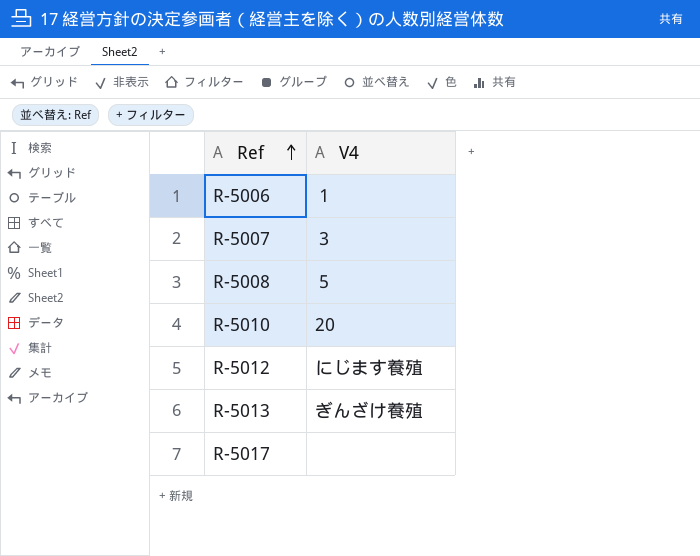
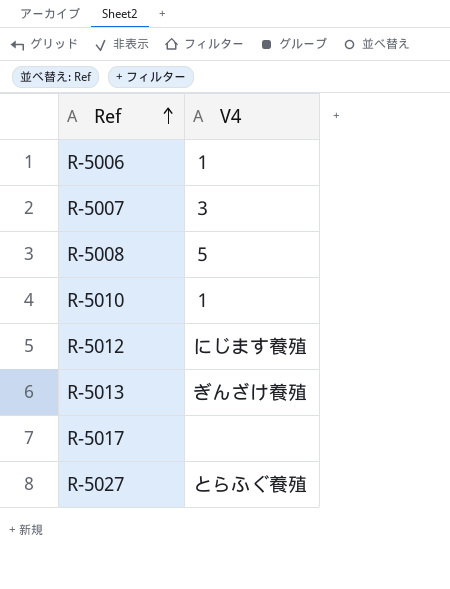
R-5010 | V4: 20 -> １
row R-5027: none -> とらふぐ養殖

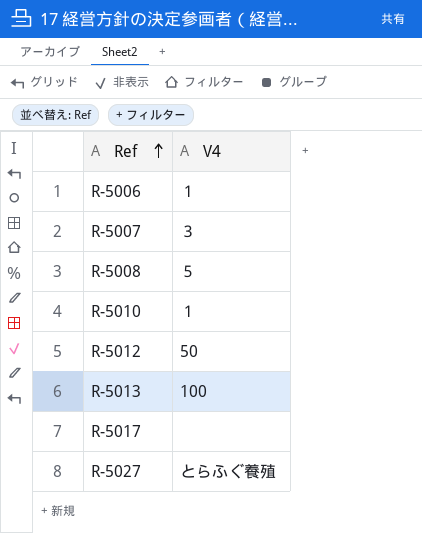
R-5012 | V4: にじます養殖 -> 50
R-5013 | V4: ぎんざけ養殖 -> 100

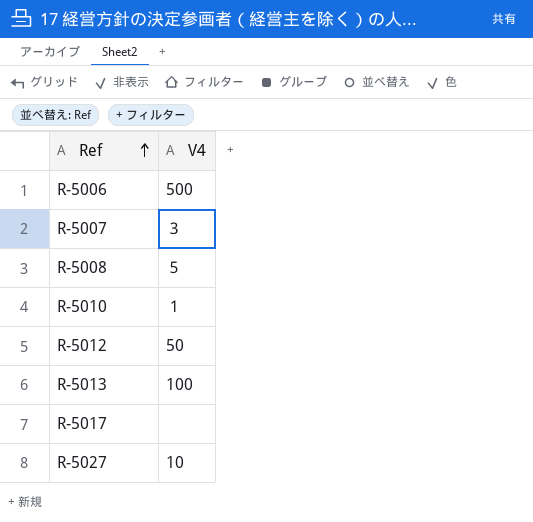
R-5006 | V4: １ -> 500
R-5027 | V4: とらふぐ養殖 -> 10

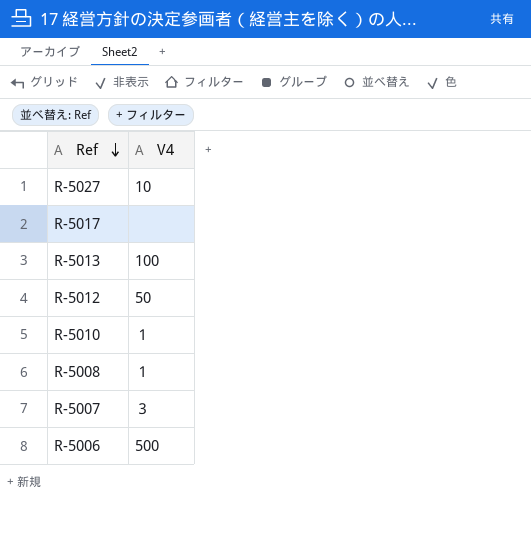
row order: Ref ascending -> Ref descending
R-5008 | V4: ５ -> １

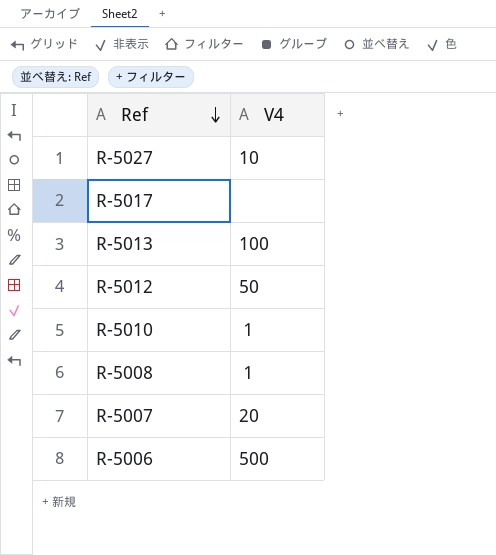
R-5007 | V4: ３ -> 20

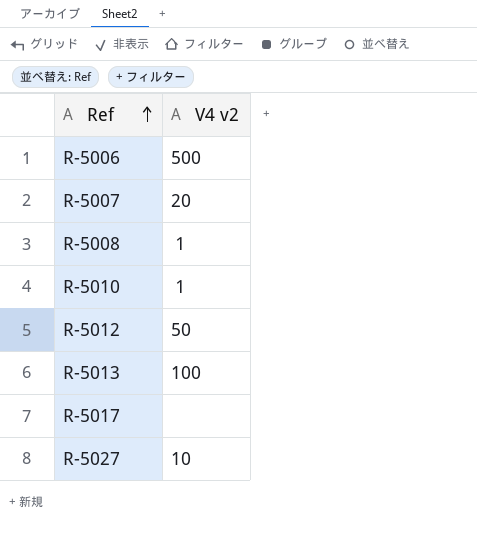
row order: Ref descending -> Ref ascending
column name: V4 -> V4 v2

